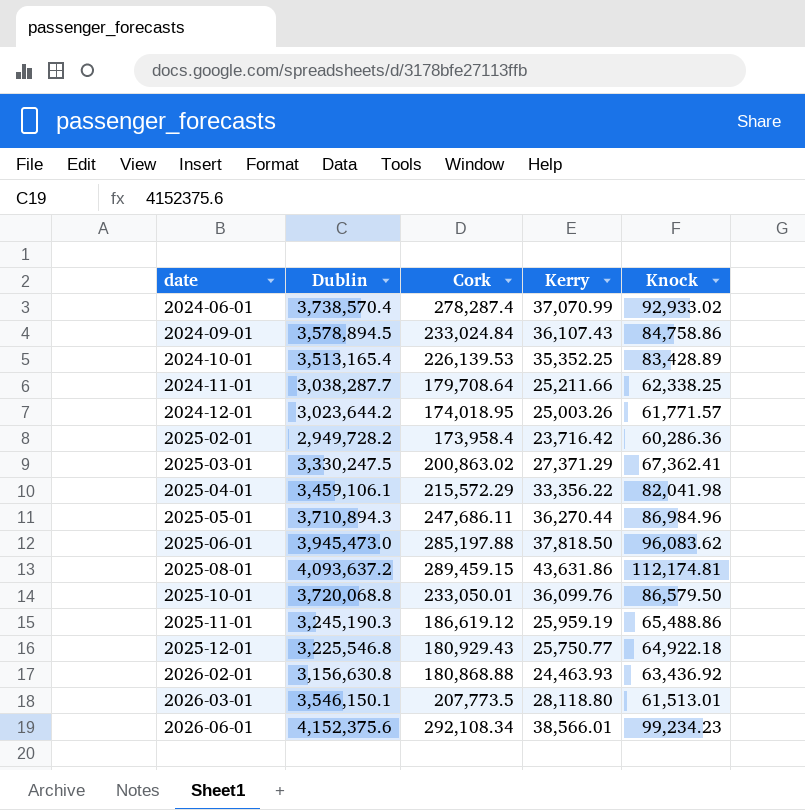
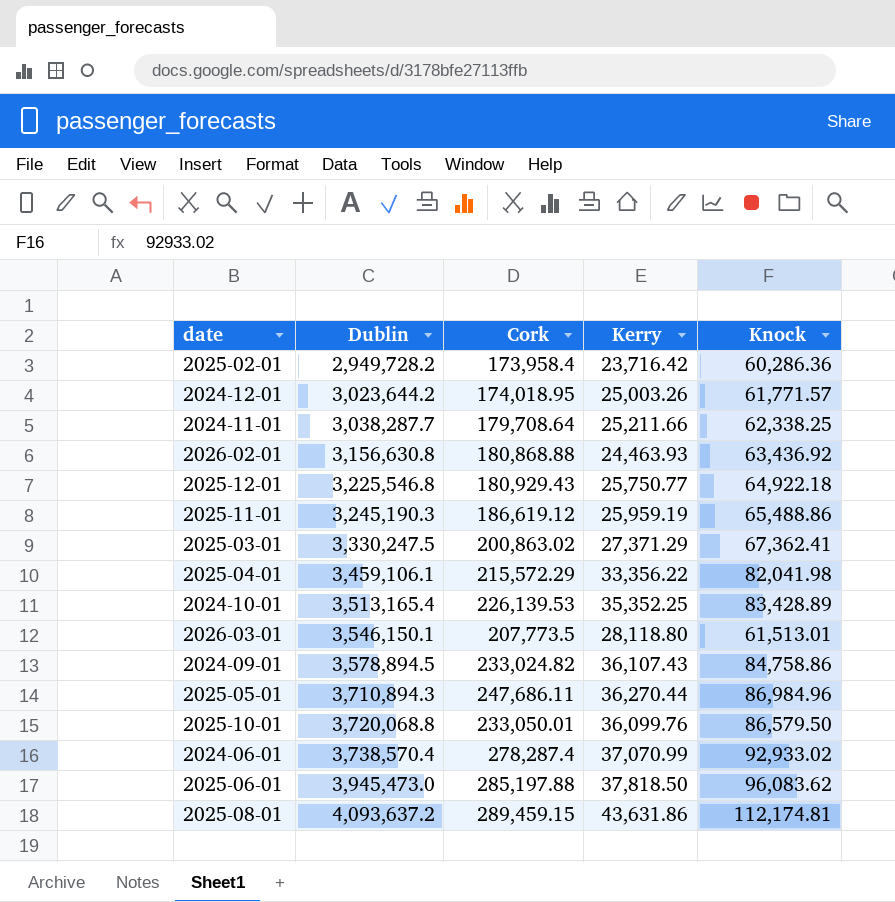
row order: date ascending -> Dublin ascending
row 2026-06-01: 4,152,375.6 | 292,108.34 | 38,566.01 | 99,234.23 -> none
2024-09-01 | Cork: 233,024.84 -> 233,024.82

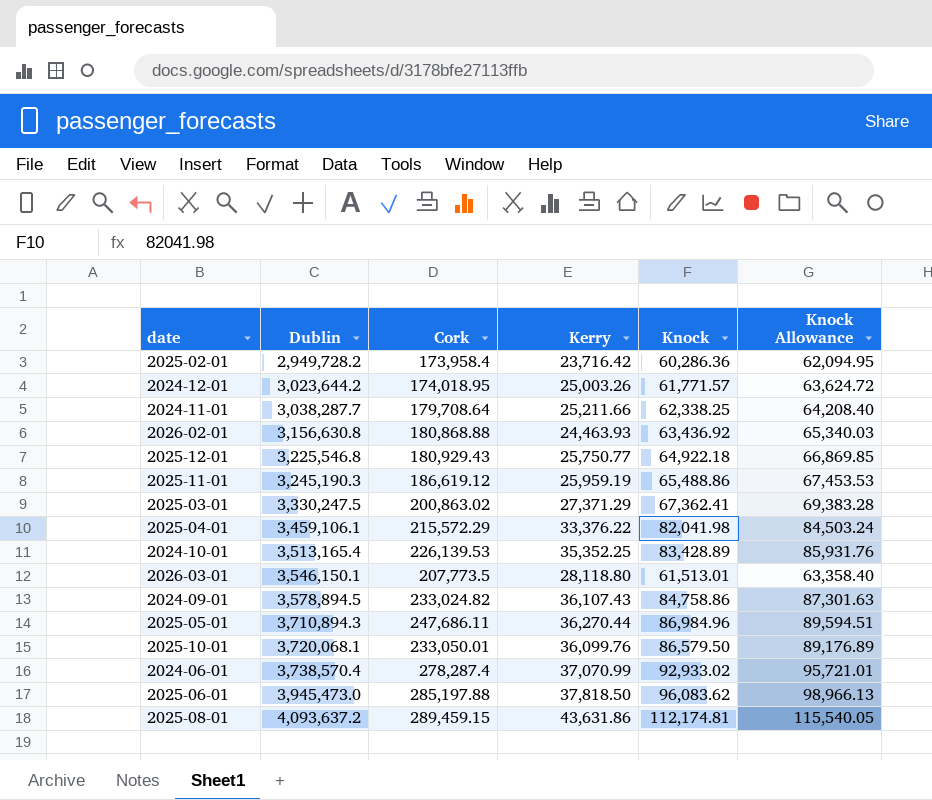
column Knock Allowance | formula: none -> [Knock] * 1.03
2025-04-01 | Kerry: 33,356.22 -> 33,376.22
2025-10-01 | Dublin: 3,720,068.8 -> 3,720,068.1

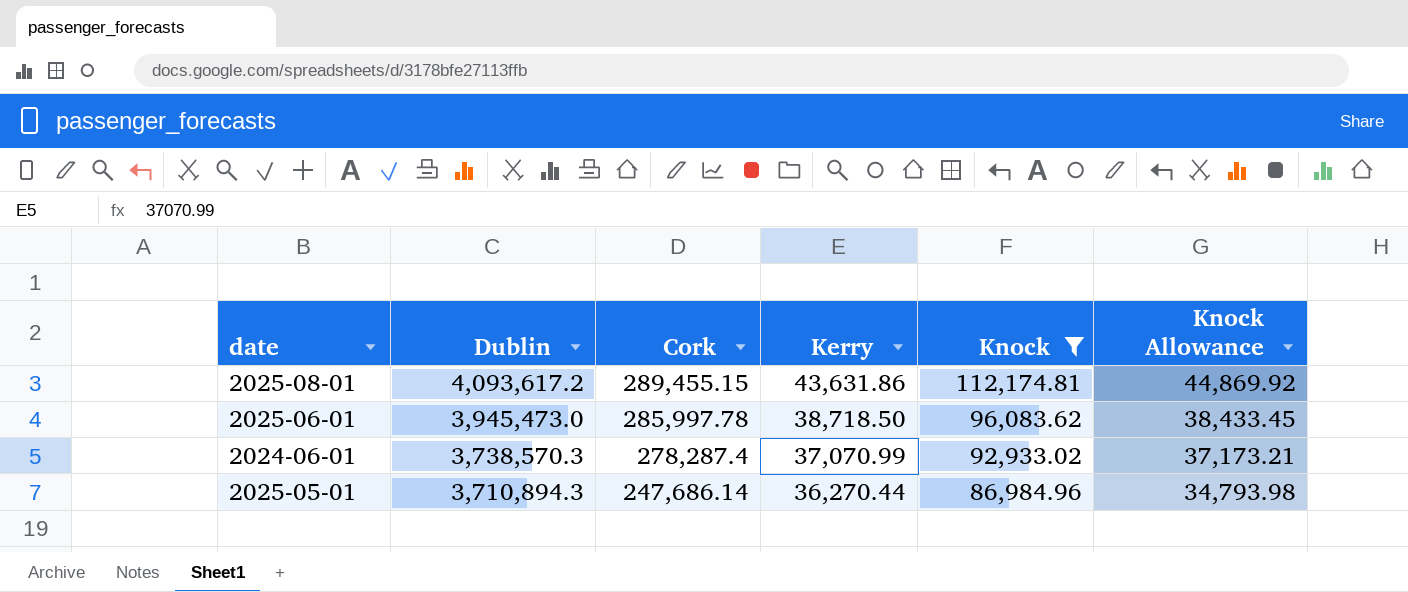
filter: none -> Knock >= 86,984.96
row order: Dublin ascending -> Dublin descending
column Knock Allowance | formula: [Knock] * 1.03 -> [Knock] * 0.4
2025-08-01 | Dublin: 4,093,637.2 -> 4,093,617.2
2025-08-01 | Cork: 289,459.15 -> 289,455.15
2025-06-01 | Cork: 285,197.88 -> 285,997.78
2025-06-01 | Kerry: 37,818.50 -> 38,718.50
2024-06-01 | Dublin: 3,738,570.4 -> 3,738,570.3
2025-05-01 | Cork: 247,686.11 -> 247,686.14

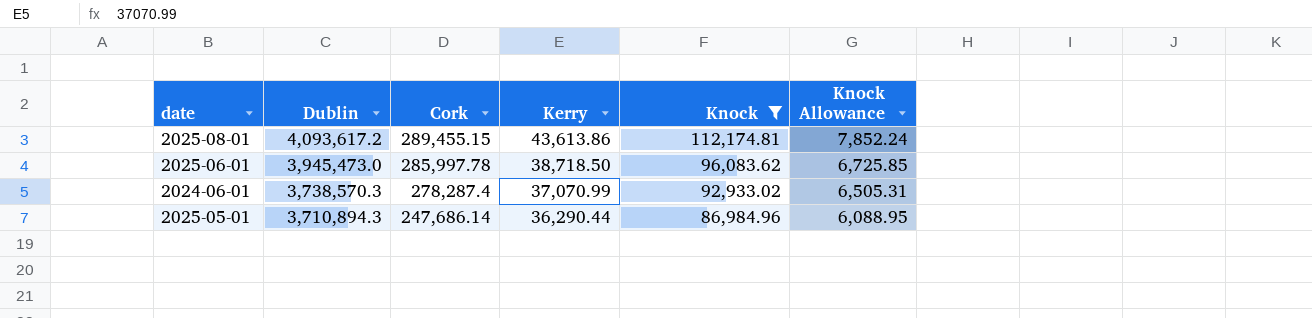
column Knock Allowance | formula: [Knock] * 0.4 -> [Knock] * 0.07
2025-08-01 | Kerry: 43,631.86 -> 43,613.86
2025-05-01 | Kerry: 36,270.44 -> 36,290.44

